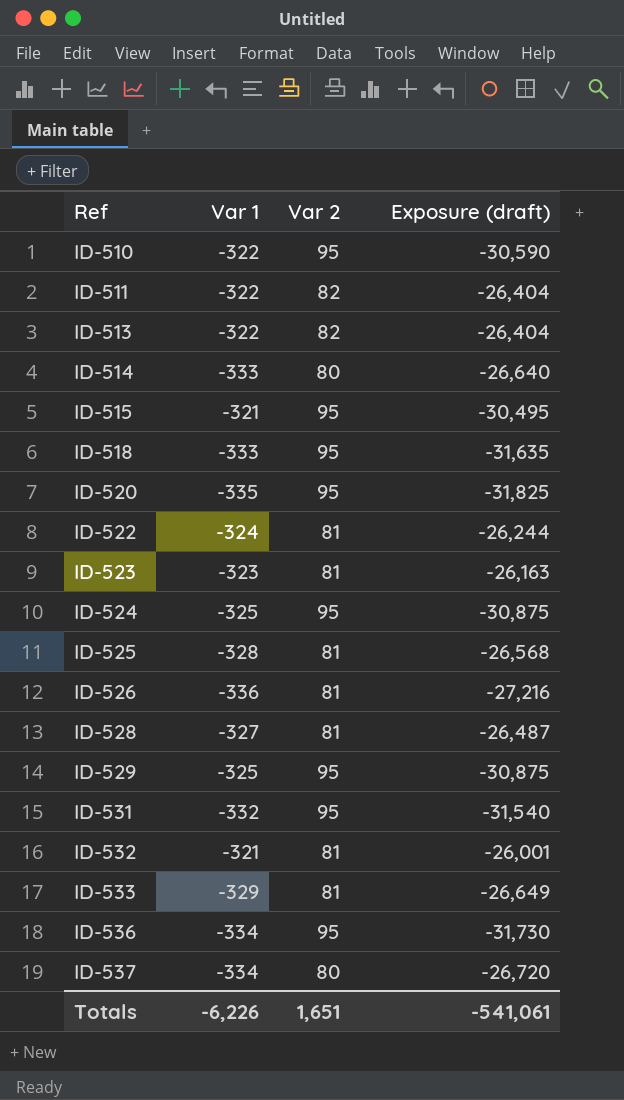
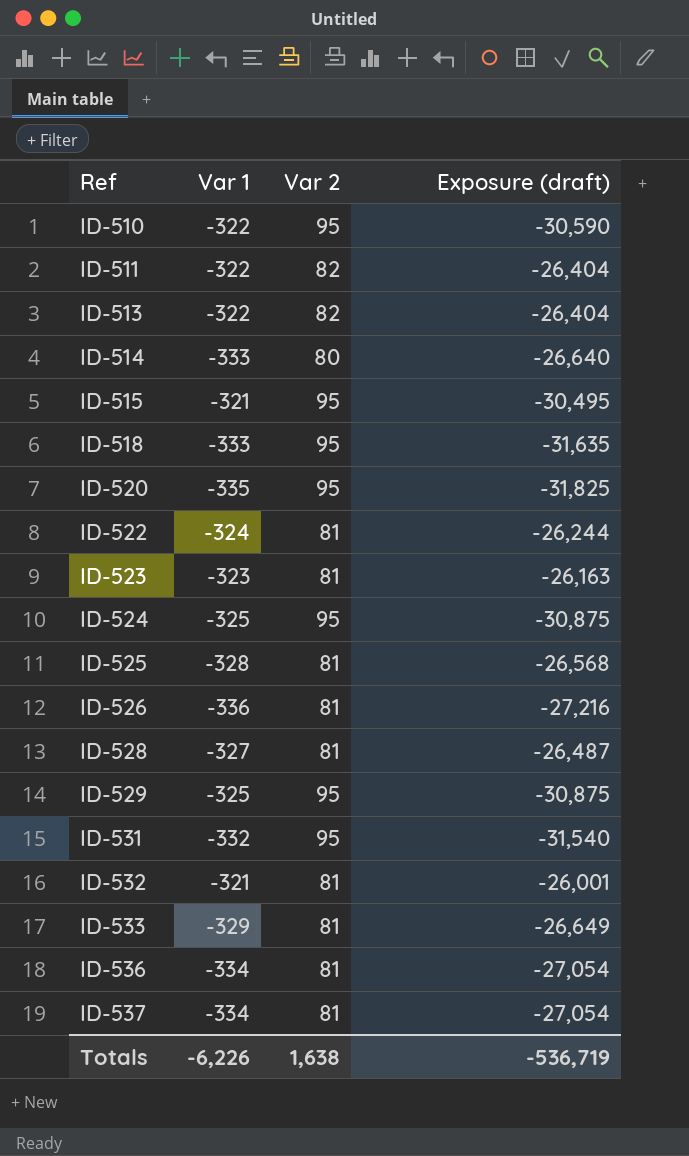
ID-536 | Var 2: 95 -> 81
ID-536 | Exposure (draft): -31,730 -> -27,054
ID-537 | Var 2: 80 -> 81
ID-537 | Exposure (draft): -26,720 -> -27,054
Totals | Var 2: 1,651 -> 1,638
Totals | Exposure (draft): -541,061 -> -536,719

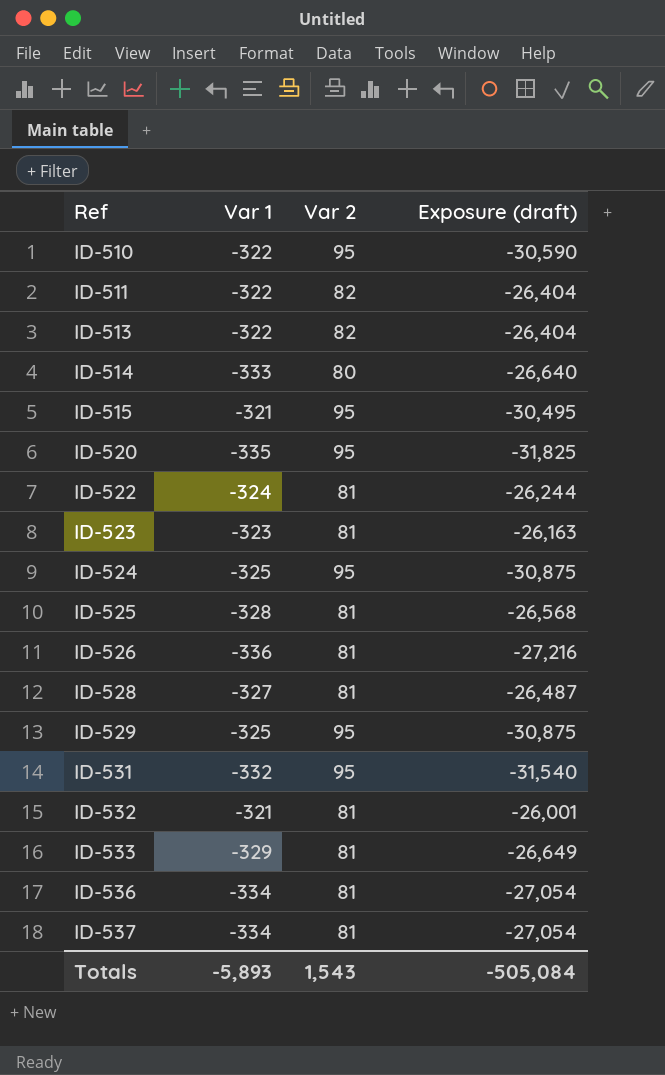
row ID-518: -333 | 95 | -31,635 -> none
Totals | Var 1: -6,226 -> -5,893
Totals | Var 2: 1,638 -> 1,543
Totals | Exposure (draft): -536,719 -> -505,084

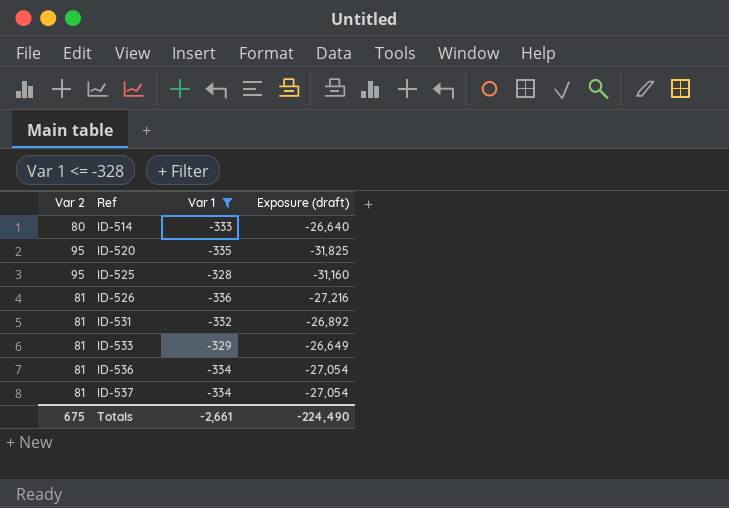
filter: none -> Var 1 <= -328
column Var 2 | position: 3 -> 1
ID-525 | Var 2: 81 -> 95
ID-525 | Exposure (draft): -26,568 -> -31,160
ID-531 | Var 2: 95 -> 81
ID-531 | Exposure (draft): -31,540 -> -26,892
Totals | Var 2: 1,543 -> 675
Totals | Var 1: -5,893 -> -2,661
Totals | Exposure (draft): -505,084 -> -224,490

